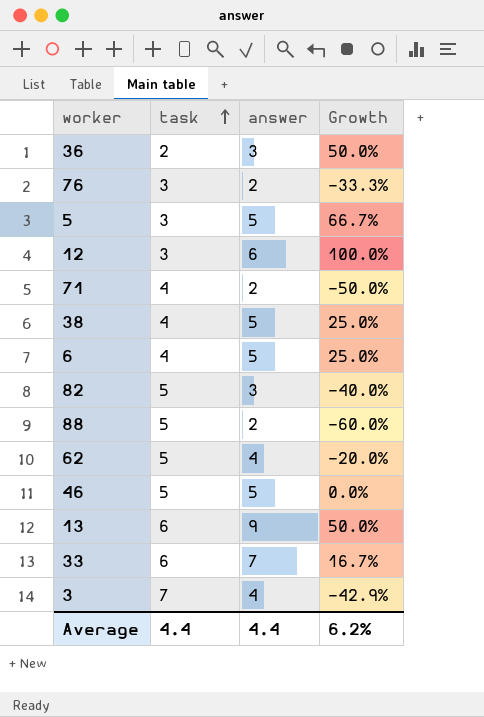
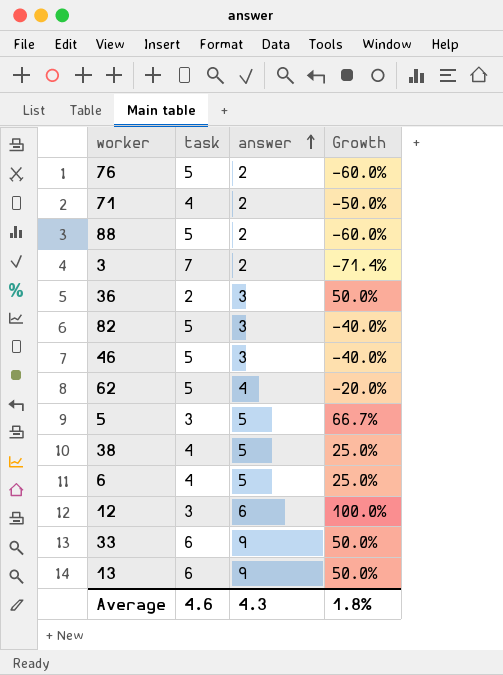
row order: task ascending -> answer ascending
76 | task: 3 -> 5
76 | Growth: -33.3% -> -60.0%
3 | answer: 4 -> 2
3 | Growth: -42.9% -> -71.4%
46 | answer: 5 -> 3
46 | Growth: 0.0% -> -40.0%
33 | answer: 7 -> 9
33 | Growth: 16.7% -> 50.0%
Average | task: 4.4 -> 4.6
Average | answer: 4.4 -> 4.3
Average | Growth: 6.2% -> 1.8%

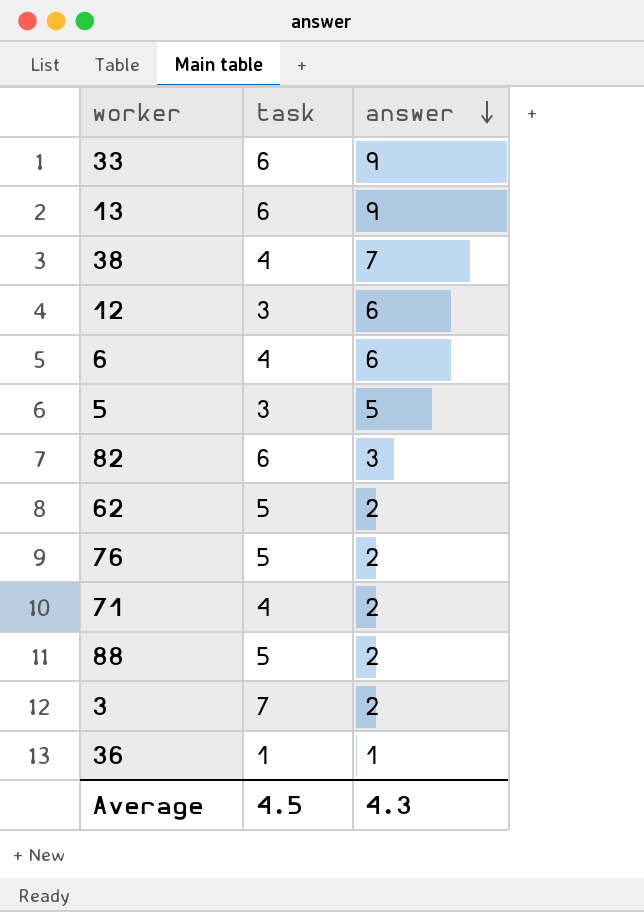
row order: answer ascending -> answer descending
column Growth | formula: ([answer] - [task]) / [task] -> none
row 46: 5 | 3 | -40.0% -> none
38 | answer: 5 -> 7
6 | answer: 5 -> 6
82 | task: 5 -> 6
62 | answer: 4 -> 2
36 | task: 2 -> 1
36 | answer: 3 -> 1
Average | task: 4.6 -> 4.5

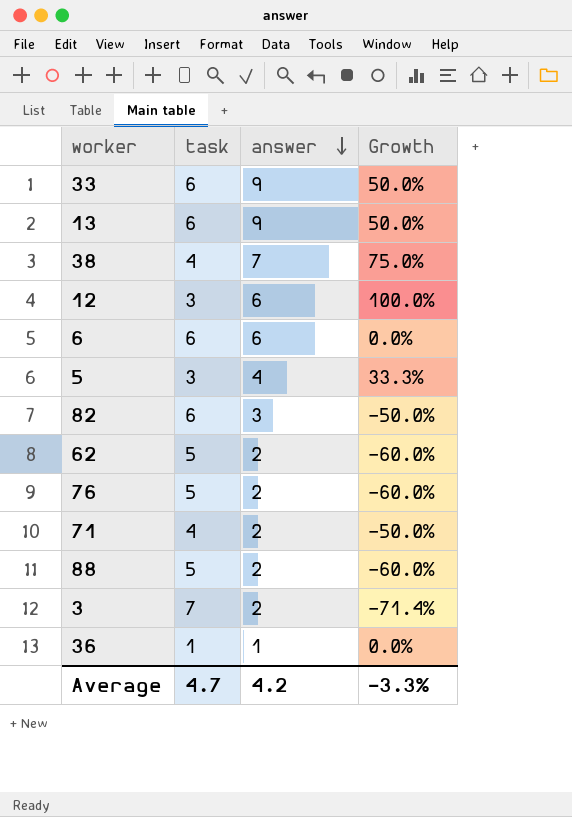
column Growth | formula: none -> ([answer] - [task]) / [task]
6 | task: 4 -> 6
5 | answer: 5 -> 4
Average | task: 4.5 -> 4.7
Average | answer: 4.3 -> 4.2

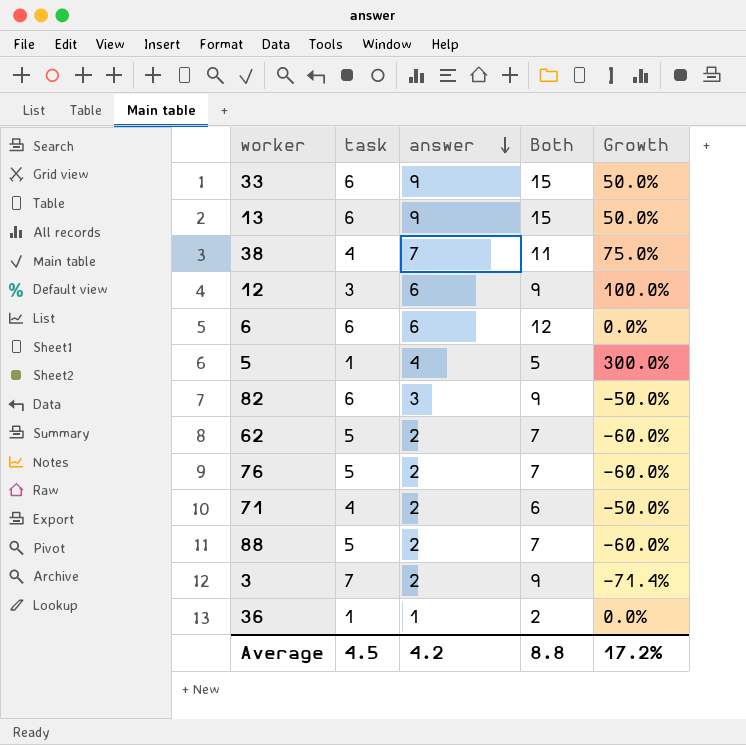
column Both | formula: none -> [task] + [answer]
5 | task: 3 -> 1
5 | Growth: 33.3% -> 300.0%
Average | task: 4.7 -> 4.5
Average | Growth: -3.3% -> 17.2%

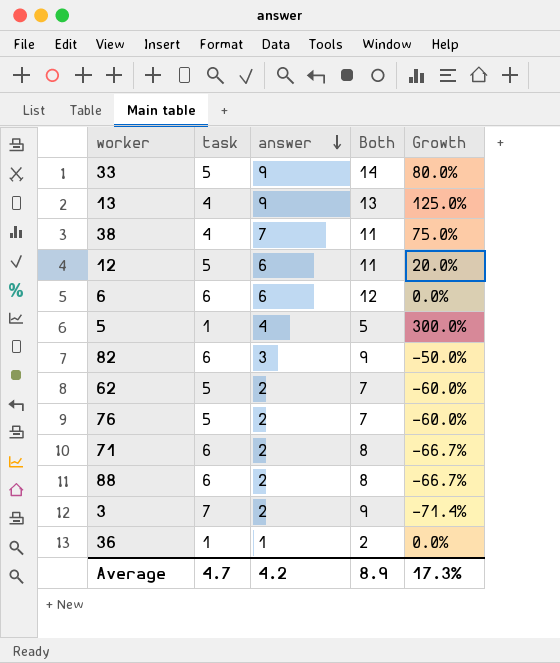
33 | task: 6 -> 5
33 | Both: 15 -> 14
33 | Growth: 50.0% -> 80.0%
13 | task: 6 -> 4
13 | Both: 15 -> 13
13 | Growth: 50.0% -> 125.0%
12 | task: 3 -> 5
12 | Both: 9 -> 11
12 | Growth: 100.0% -> 20.0%
71 | task: 4 -> 6
71 | Both: 6 -> 8
71 | Growth: -50.0% -> -66.7%
88 | task: 5 -> 6
88 | Both: 7 -> 8
88 | Growth: -60.0% -> -66.7%
Average | task: 4.5 -> 4.7
Average | Both: 8.8 -> 8.9
Average | Growth: 17.2% -> 17.3%

